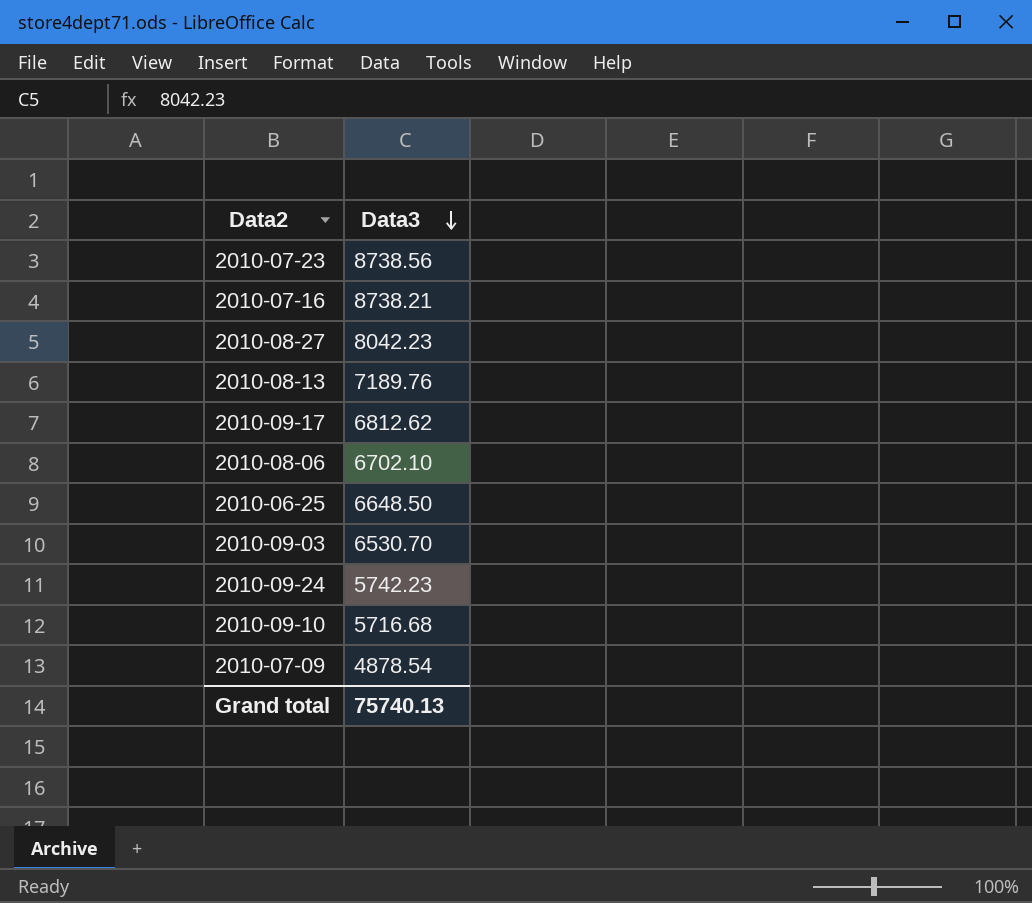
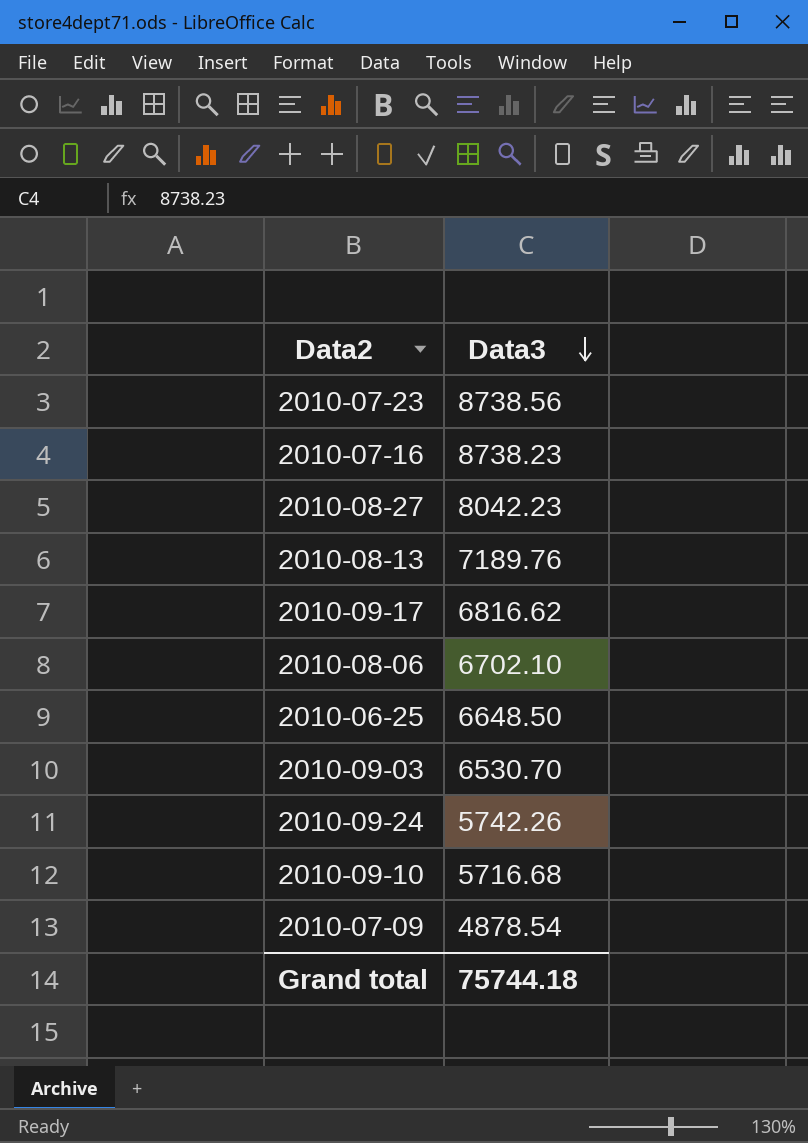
2010-07-16 | Data3: 8738.21 -> 8738.23
2010-09-17 | Data3: 6812.62 -> 6816.62
2010-09-24 | Data3: 5742.23 -> 5742.26
Grand total | Data3: 75740.13 -> 75744.18

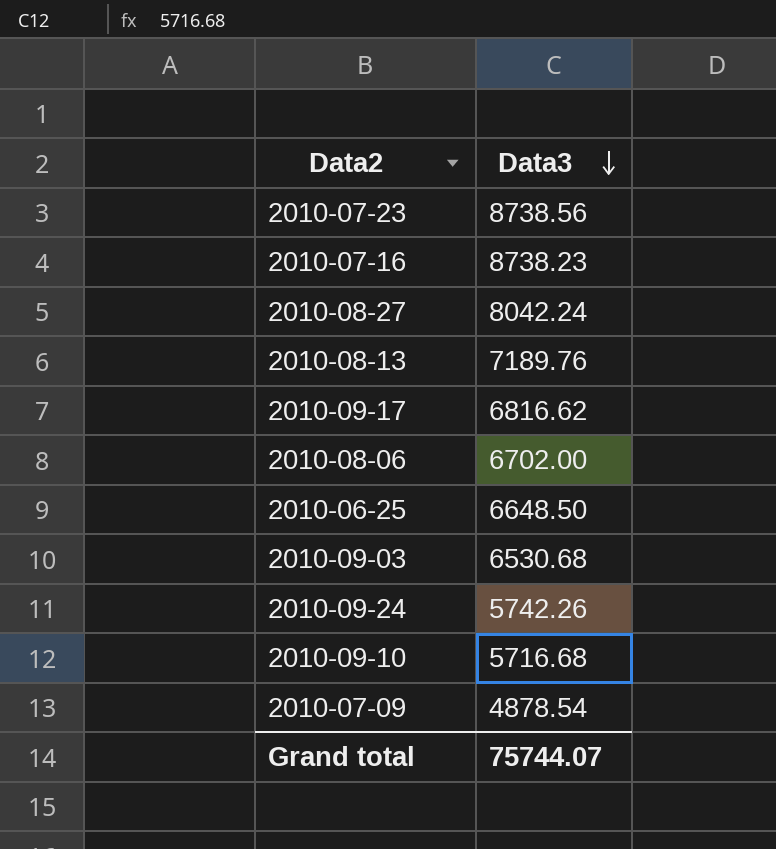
2010-08-27 | Data3: 8042.23 -> 8042.24
2010-08-06 | Data3: 6702.10 -> 6702.00
2010-09-03 | Data3: 6530.70 -> 6530.68
Grand total | Data3: 75744.18 -> 75744.07

